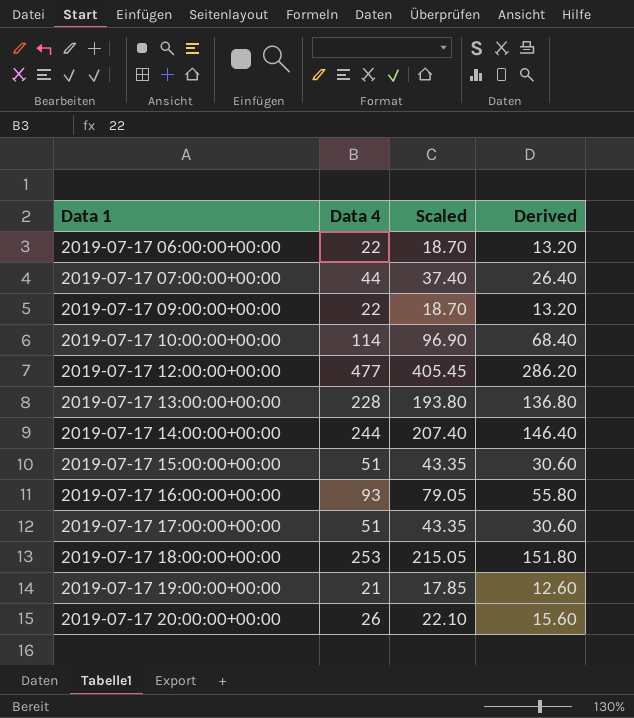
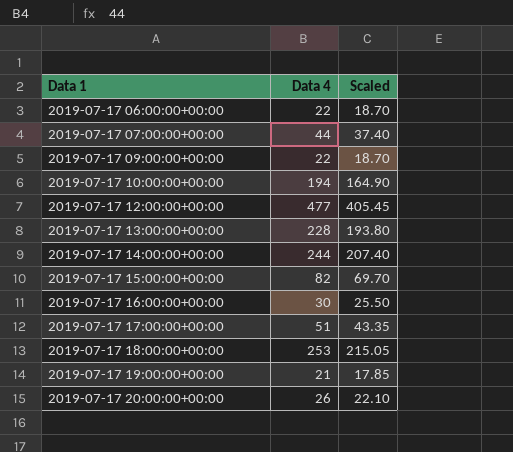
column Derived | formula: [Data 4] * 0.6 -> none
2019-07-17 10:00:00+00:00 | Data 4: 114 -> 194
2019-07-17 10:00:00+00:00 | Scaled: 96.90 -> 164.90
2019-07-17 15:00:00+00:00 | Data 4: 51 -> 82
2019-07-17 15:00:00+00:00 | Scaled: 43.35 -> 69.70
2019-07-17 16:00:00+00:00 | Data 4: 93 -> 30
2019-07-17 16:00:00+00:00 | Scaled: 79.05 -> 25.50

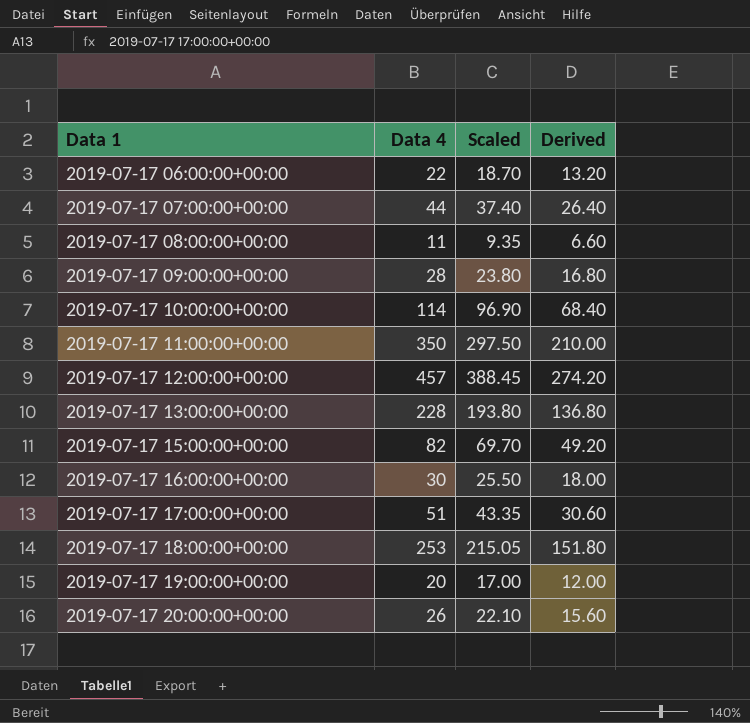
column Derived | formula: none -> [Data 4] * 0.6
row 2019-07-17 14:00:00+00:00: 244 | 207.40 -> none
row 2019-07-17 08:00:00+00:00: none -> 11 | 9.35 | 6.60
2019-07-17 09:00:00+00:00 | Data 4: 22 -> 28
2019-07-17 09:00:00+00:00 | Scaled: 18.70 -> 23.80
2019-07-17 10:00:00+00:00 | Data 4: 194 -> 114
2019-07-17 10:00:00+00:00 | Scaled: 164.90 -> 96.90
row 2019-07-17 11:00:00+00:00: none -> 350 | 297.50 | 210.00
2019-07-17 12:00:00+00:00 | Data 4: 477 -> 457
2019-07-17 12:00:00+00:00 | Scaled: 405.45 -> 388.45
2019-07-17 19:00:00+00:00 | Data 4: 21 -> 20
2019-07-17 19:00:00+00:00 | Scaled: 17.85 -> 17.00

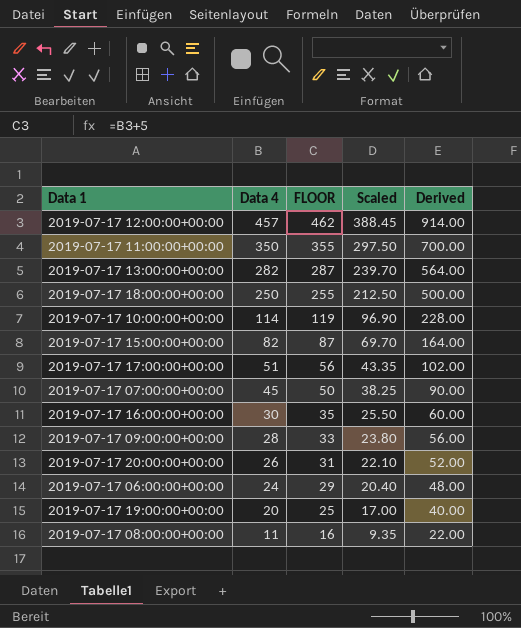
row order: Data 1 ascending -> Data 4 descending
column FLOOR | formula: none -> [Data 4] + 5
column Derived | formula: [Data 4] * 0.6 -> [Data 4] * 2
2019-07-17 13:00:00+00:00 | Data 4: 228 -> 282
2019-07-17 13:00:00+00:00 | Scaled: 193.80 -> 239.70
2019-07-17 18:00:00+00:00 | Data 4: 253 -> 250
2019-07-17 18:00:00+00:00 | Scaled: 215.05 -> 212.50
2019-07-17 07:00:00+00:00 | Data 4: 44 -> 45
2019-07-17 07:00:00+00:00 | Scaled: 37.40 -> 38.25
2019-07-17 06:00:00+00:00 | Data 4: 22 -> 24
2019-07-17 06:00:00+00:00 | Scaled: 18.70 -> 20.40

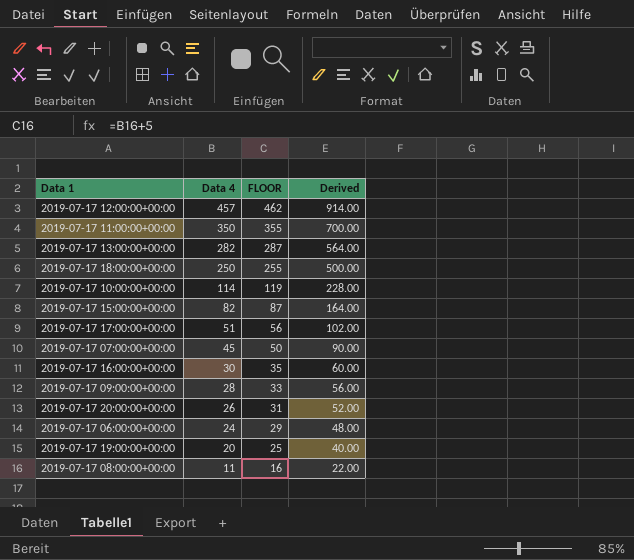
column Scaled | formula: [Data 4] * 0.85 -> none

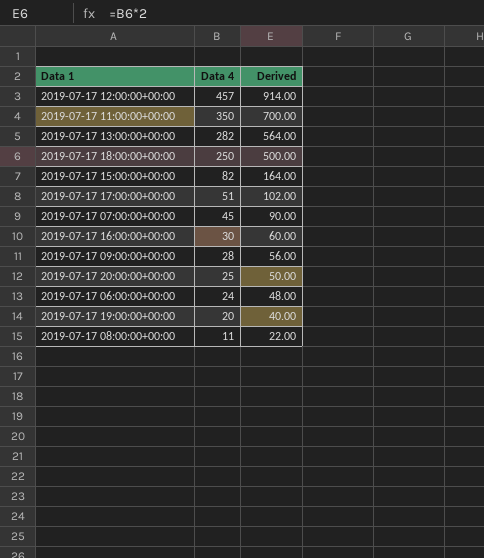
column FLOOR | formula: [Data 4] + 5 -> none
row 2019-07-17 10:00:00+00:00: 114 | 119 | 228.00 -> none
2019-07-17 20:00:00+00:00 | Data 4: 26 -> 25
2019-07-17 20:00:00+00:00 | Derived: 52.00 -> 50.00

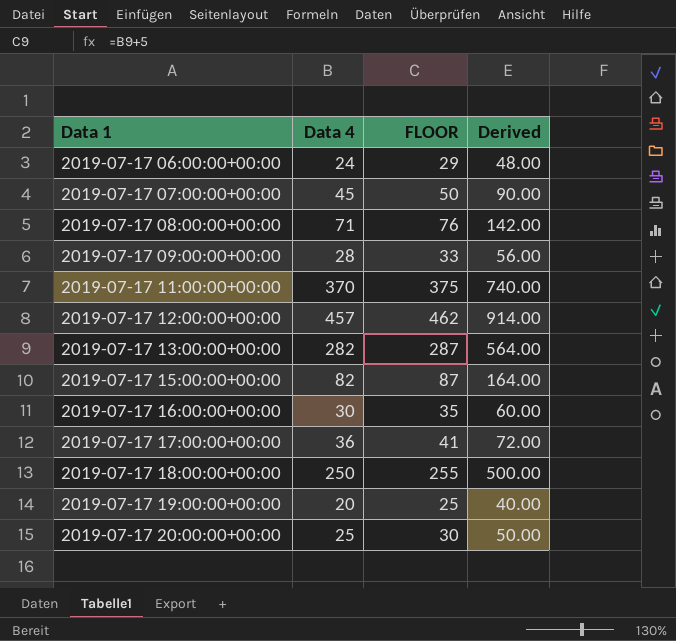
row order: Data 4 descending -> Data 1 ascending
column FLOOR | formula: none -> [Data 4] + 5
2019-07-17 08:00:00+00:00 | Data 4: 11 -> 71
2019-07-17 08:00:00+00:00 | Derived: 22.00 -> 142.00
2019-07-17 11:00:00+00:00 | Data 4: 350 -> 370
2019-07-17 11:00:00+00:00 | Derived: 700.00 -> 740.00
2019-07-17 17:00:00+00:00 | Data 4: 51 -> 36
2019-07-17 17:00:00+00:00 | Derived: 102.00 -> 72.00

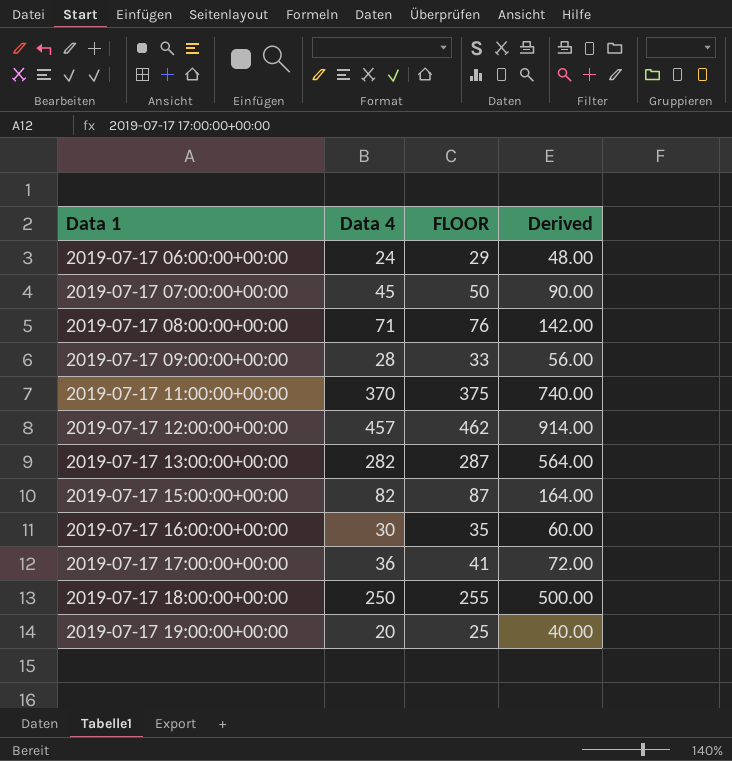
row 2019-07-17 20:00:00+00:00: 25 | 30 | 50.00 -> none

